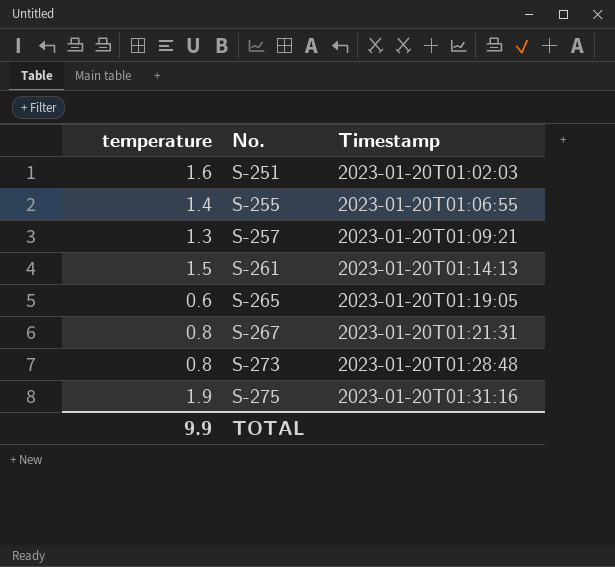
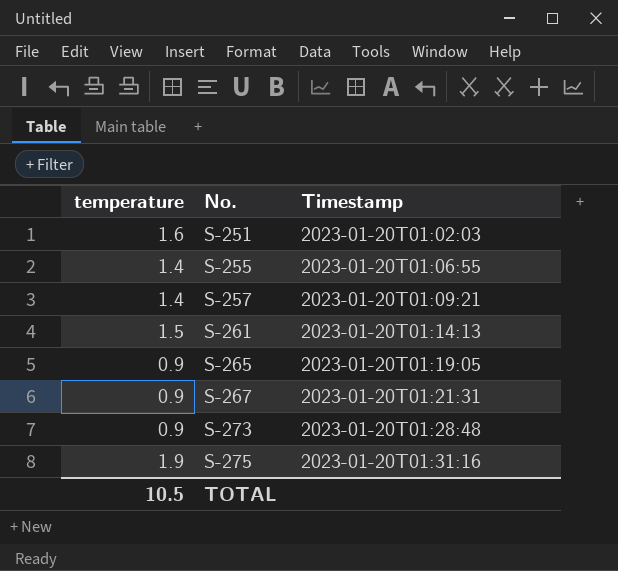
S-257 | temperature: 1.3 -> 1.4
S-265 | temperature: 0.6 -> 0.9
S-267 | temperature: 0.8 -> 0.9
S-273 | temperature: 0.8 -> 0.9
TOTAL | temperature: 9.9 -> 10.5

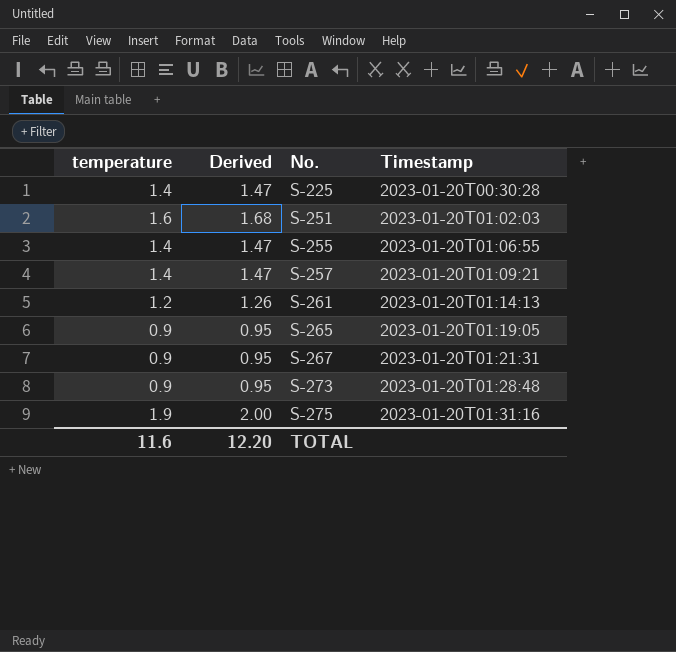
column Derived | formula: none -> [temperature] * 1.05
row S-225: none -> 1.4 | 1.47 | 2023-01-20T00:30:28
S-261 | temperature: 1.5 -> 1.2
TOTAL | temperature: 10.5 -> 11.6

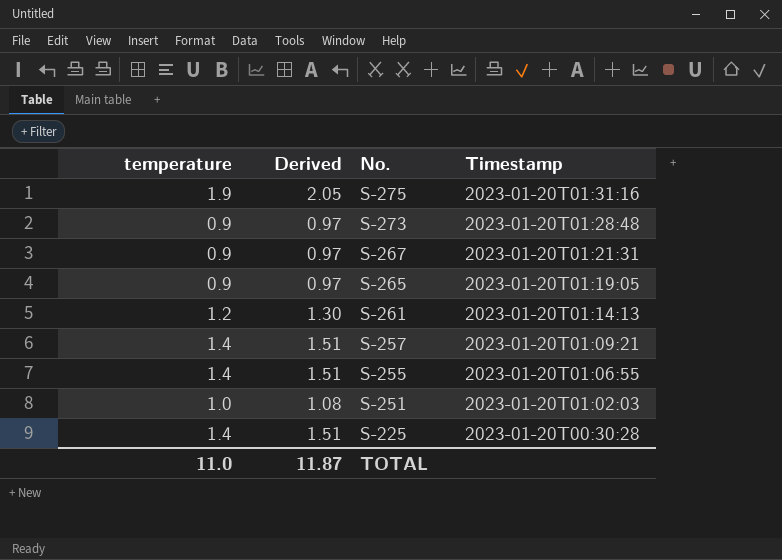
row order: No. ascending -> No. descending
column Derived | formula: [temperature] * 1.05 -> [temperature] * 1.08
S-251 | temperature: 1.6 -> 1.0
TOTAL | temperature: 11.6 -> 11.0
TOTAL | Derived: 12.20 -> 11.87

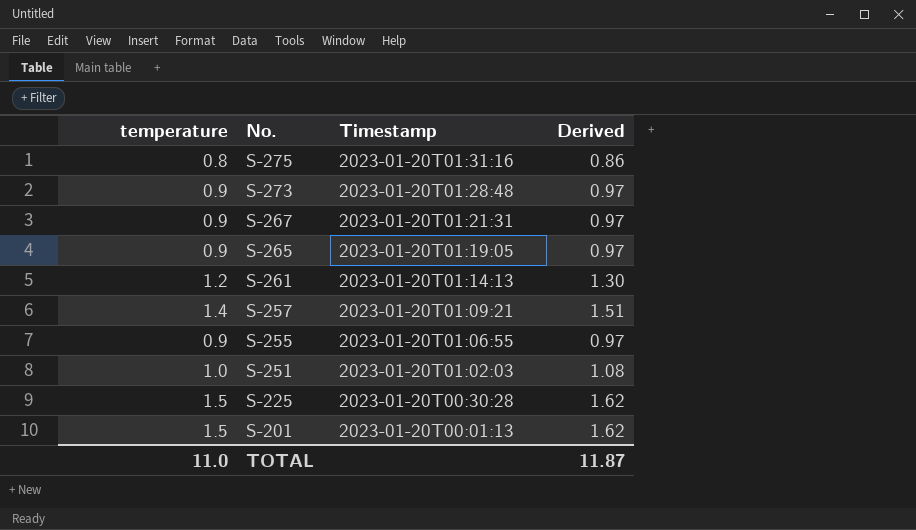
column Derived | position: 2 -> 4
S-275 | temperature: 1.9 -> 0.8
S-275 | Derived: 2.05 -> 0.86
S-255 | temperature: 1.4 -> 0.9
S-255 | Derived: 1.51 -> 0.97
S-225 | temperature: 1.4 -> 1.5
S-225 | Derived: 1.51 -> 1.62
row S-201: none -> 1.5 | 2023-01-20T00:01:13 | 1.62

